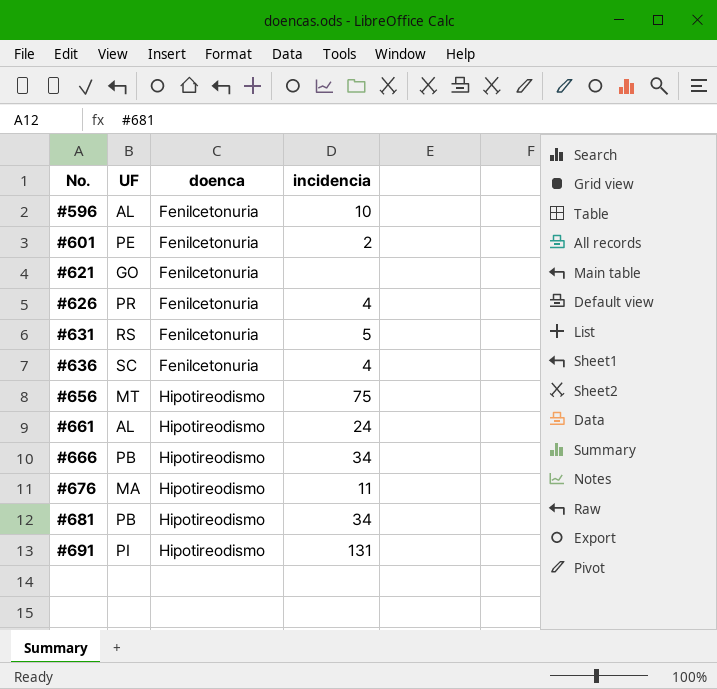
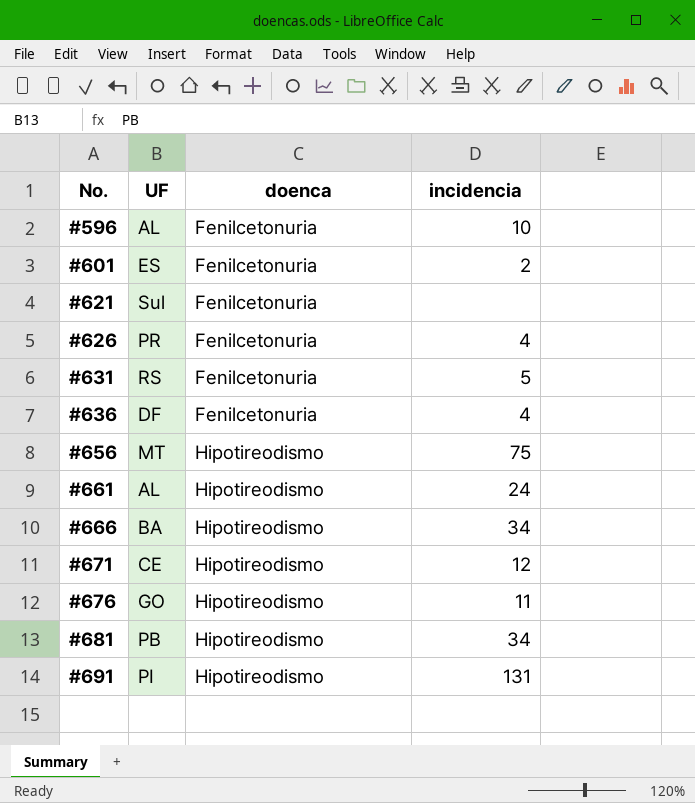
#601 | UF: PE -> ES
#621 | UF: GO -> Sul
#636 | UF: SC -> DF
#666 | UF: PB -> BA
row #671: none -> CE | Hipotireodismo | 12
#676 | UF: MA -> GO

